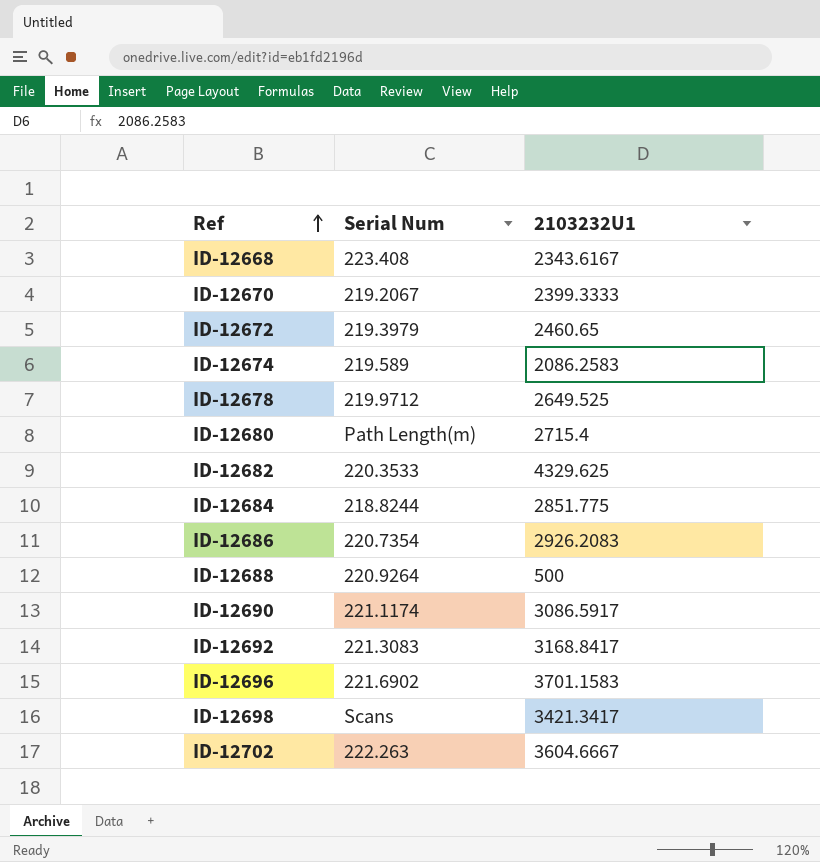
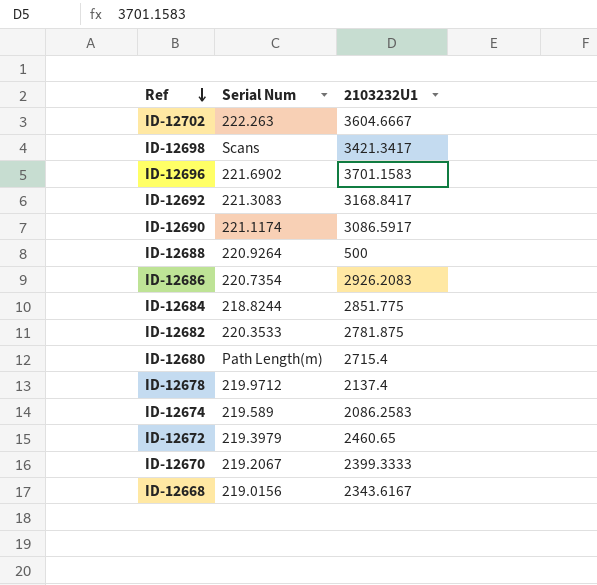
row order: Ref ascending -> Ref descending
ID-12682 | 2103232U1: 4329.625 -> 2781.875
ID-12678 | 2103232U1: 2649.525 -> 2137.4
ID-12668 | Serial Num: 223.408 -> 219.0156

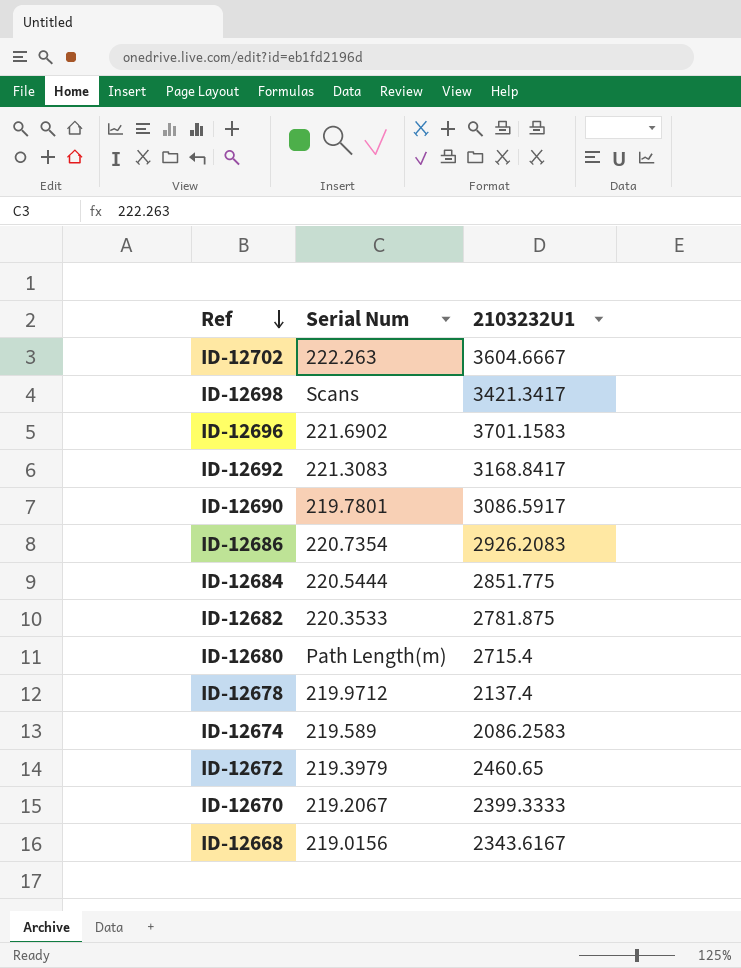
row ID-12688: 220.9264 | 500 -> none
ID-12690 | Serial Num: 221.1174 -> 219.7801
ID-12684 | Serial Num: 218.8244 -> 220.5444

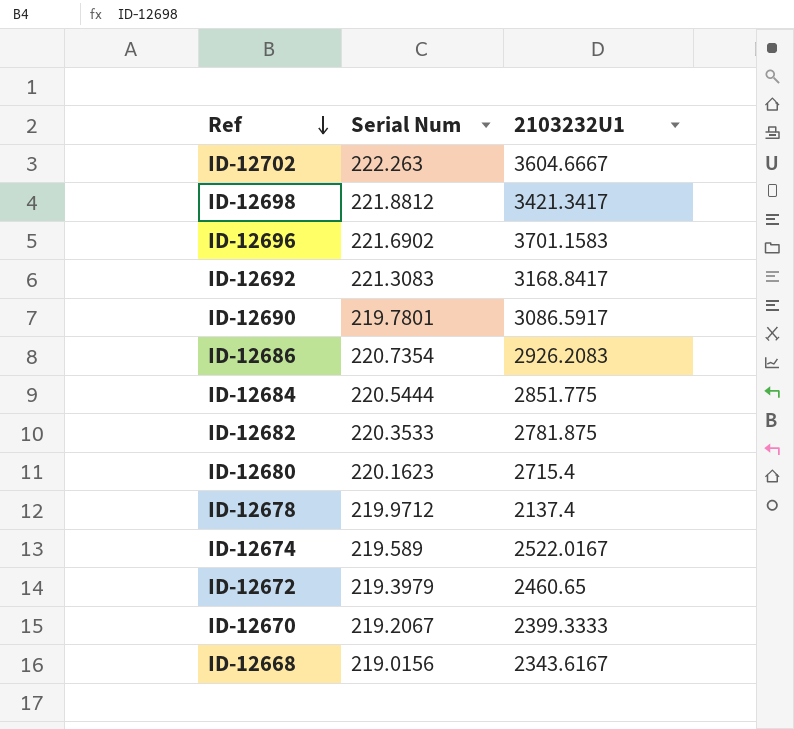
ID-12698 | Serial Num: Scans -> 221.8812
ID-12680 | Serial Num: Path Length(m) -> 220.1623
ID-12674 | 2103232U1: 2086.2583 -> 2522.0167

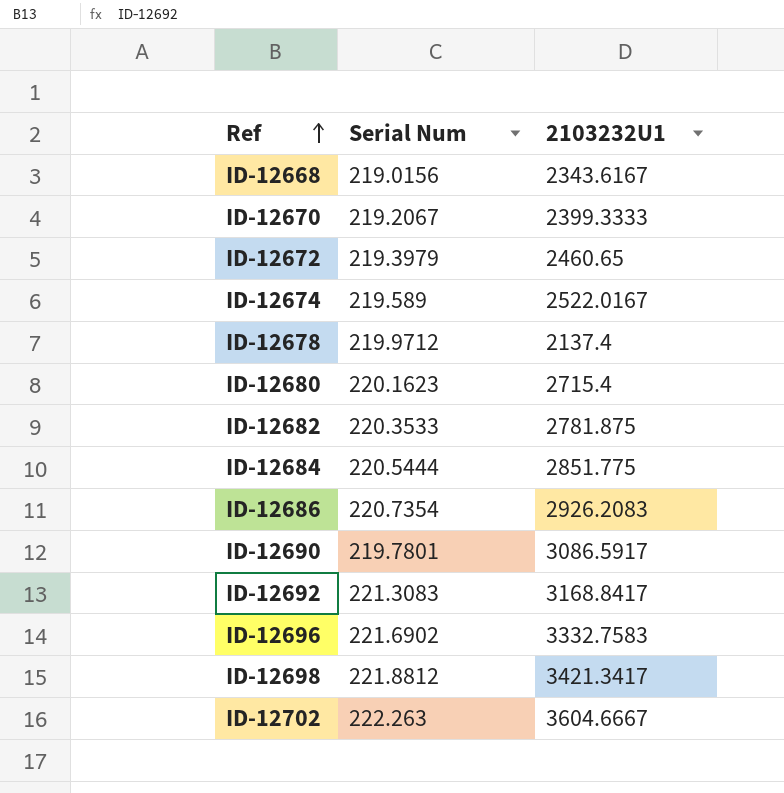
row order: Ref descending -> Ref ascending
ID-12696 | 2103232U1: 3701.1583 -> 3332.7583

